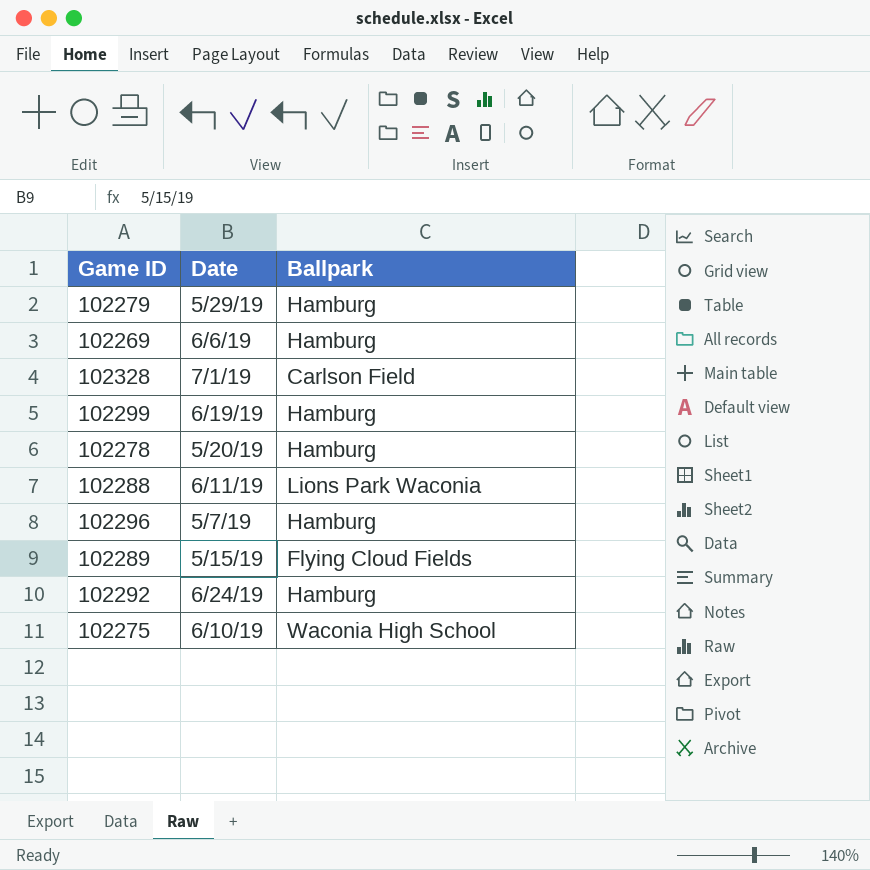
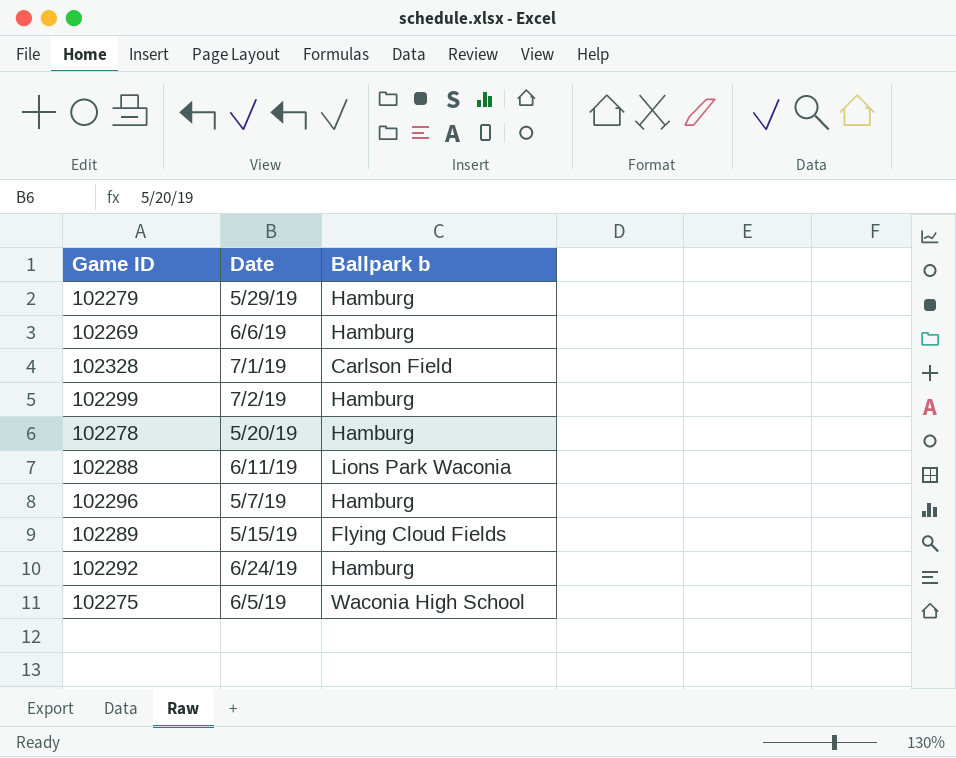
column name: Ballpark -> Ballpark b
102299 | Date: 6/19/19 -> 7/2/19
102275 | Date: 6/10/19 -> 6/5/19

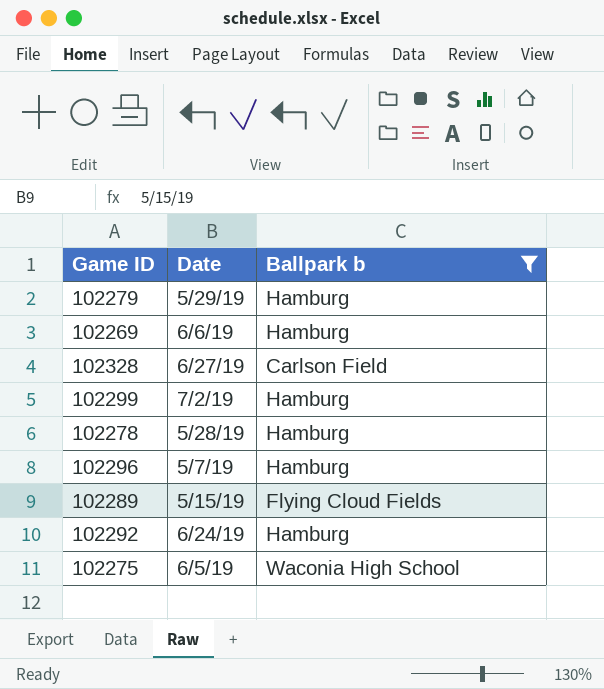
filter: none -> Ballpark b != Lions Park Waconia
102328 | Date: 7/1/19 -> 6/27/19
102278 | Date: 5/20/19 -> 5/28/19

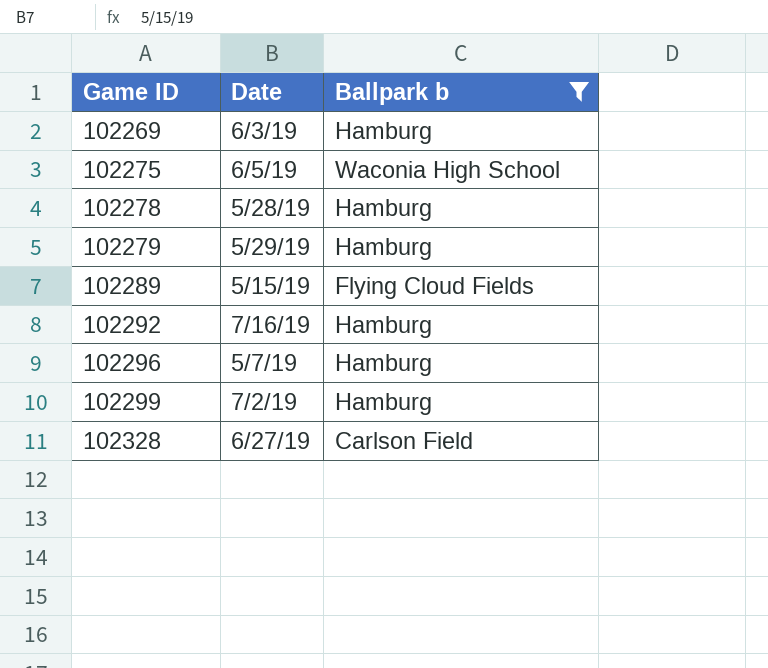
row order: none -> Game ID ascending
102269 | Date: 6/6/19 -> 6/3/19
102292 | Date: 6/24/19 -> 7/16/19

